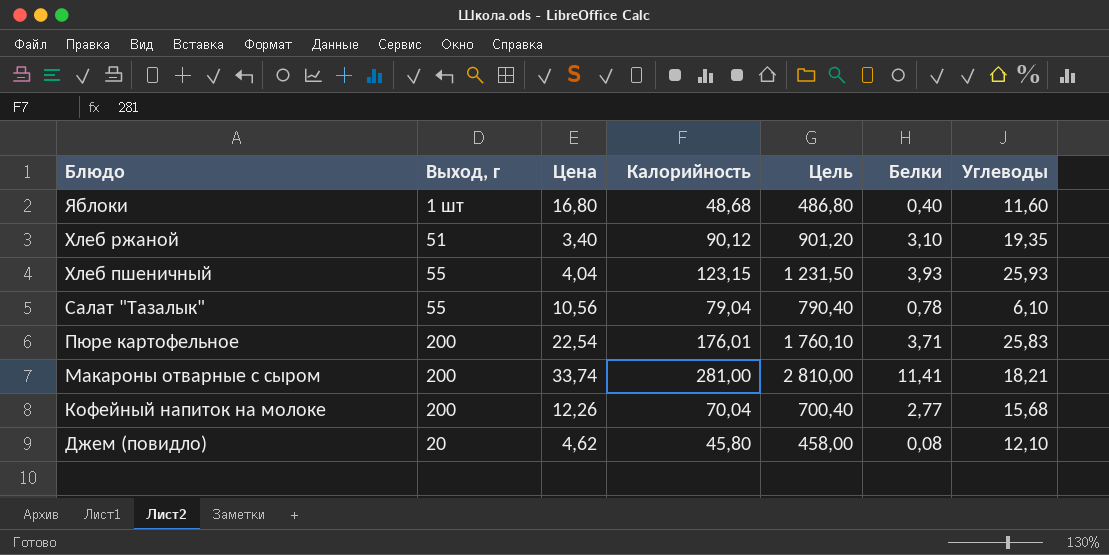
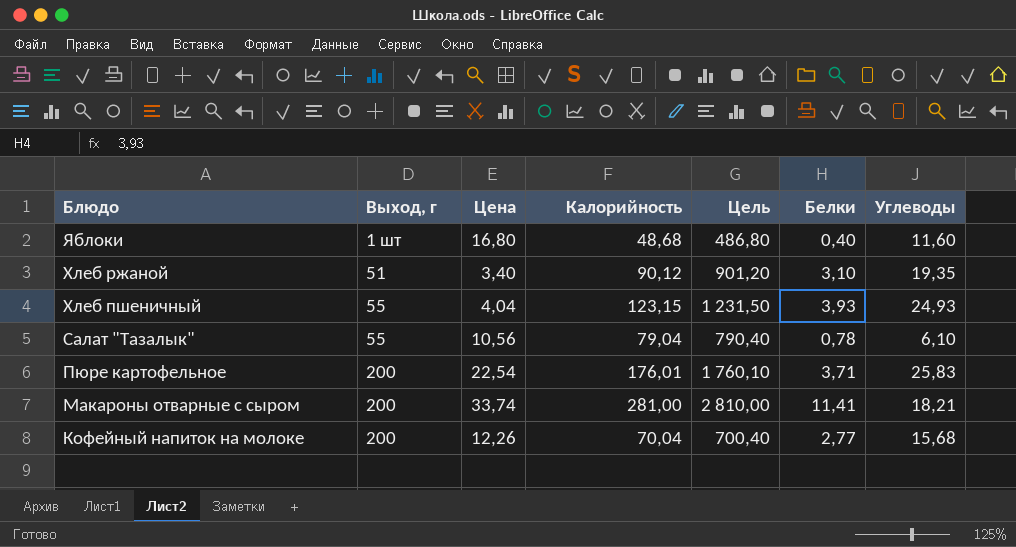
row Джем (повидло): 20 | 4,62 | 45,80 | 458,00 | 0,08 | 12,10 -> none
Хлеб пшеничный | Углеводы: 25,93 -> 24,93

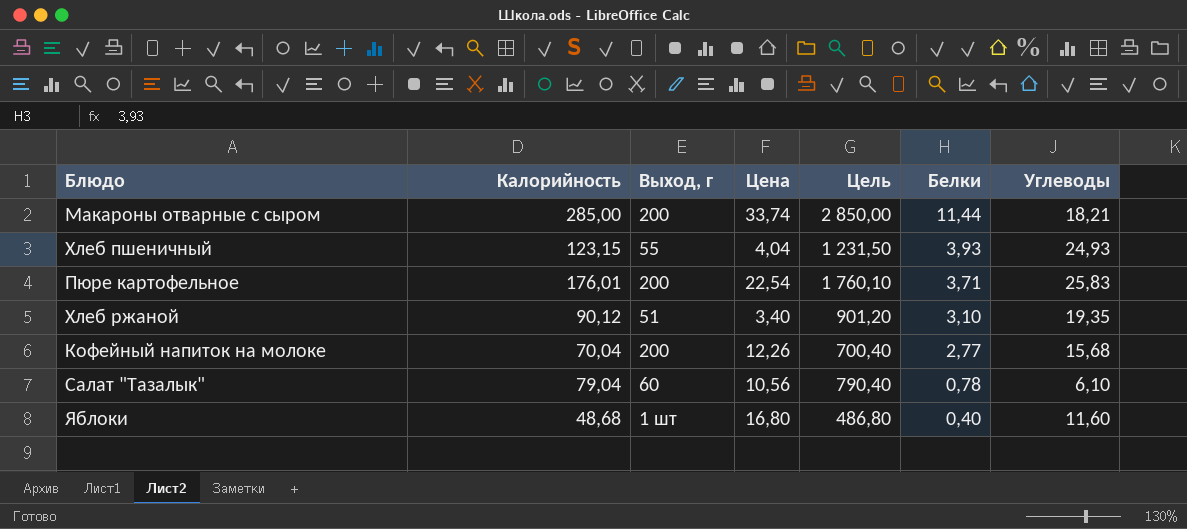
row order: Блюдо descending -> Белки descending
column Калорийность | position: 4 -> 2
Макароны отварные с сыром | Калорийность: 281,00 -> 285,00
Макароны отварные с сыром | Цель: 2 810,00 -> 2 850,00
Макароны отварные с сыром | Белки: 11,41 -> 11,44
Салат "Тазалык" | Выход, г: 55 -> 60

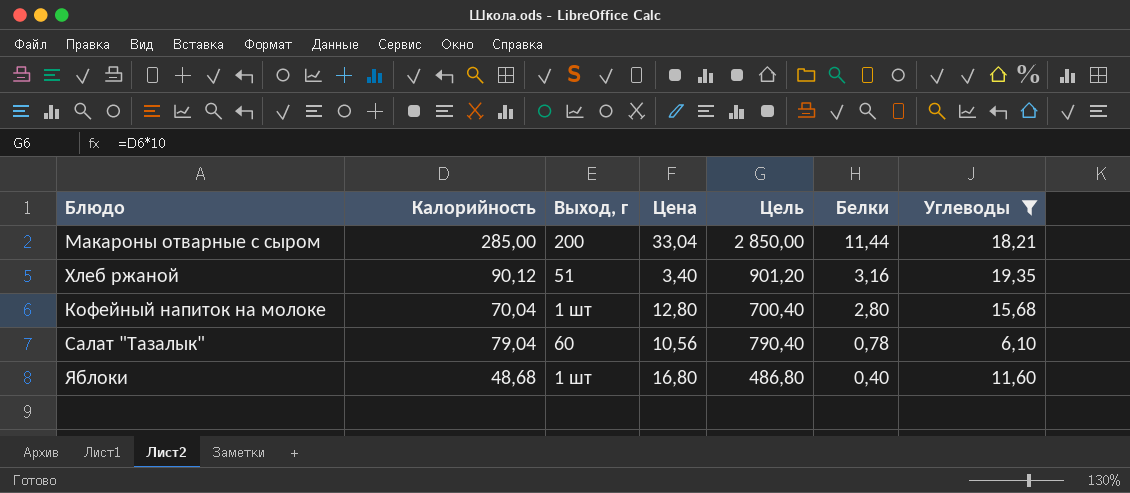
filter: none -> Углеводы <= 19,35
Макароны отварные с сыром | Цена: 33,74 -> 33,04
Хлеб ржаной | Белки: 3,10 -> 3,16
Кофейный напиток на молоке | Выход, г: 200 -> 1 шт
Кофейный напиток на молоке | Цена: 12,26 -> 12,80
Кофейный напиток на молоке | Белки: 2,77 -> 2,80

